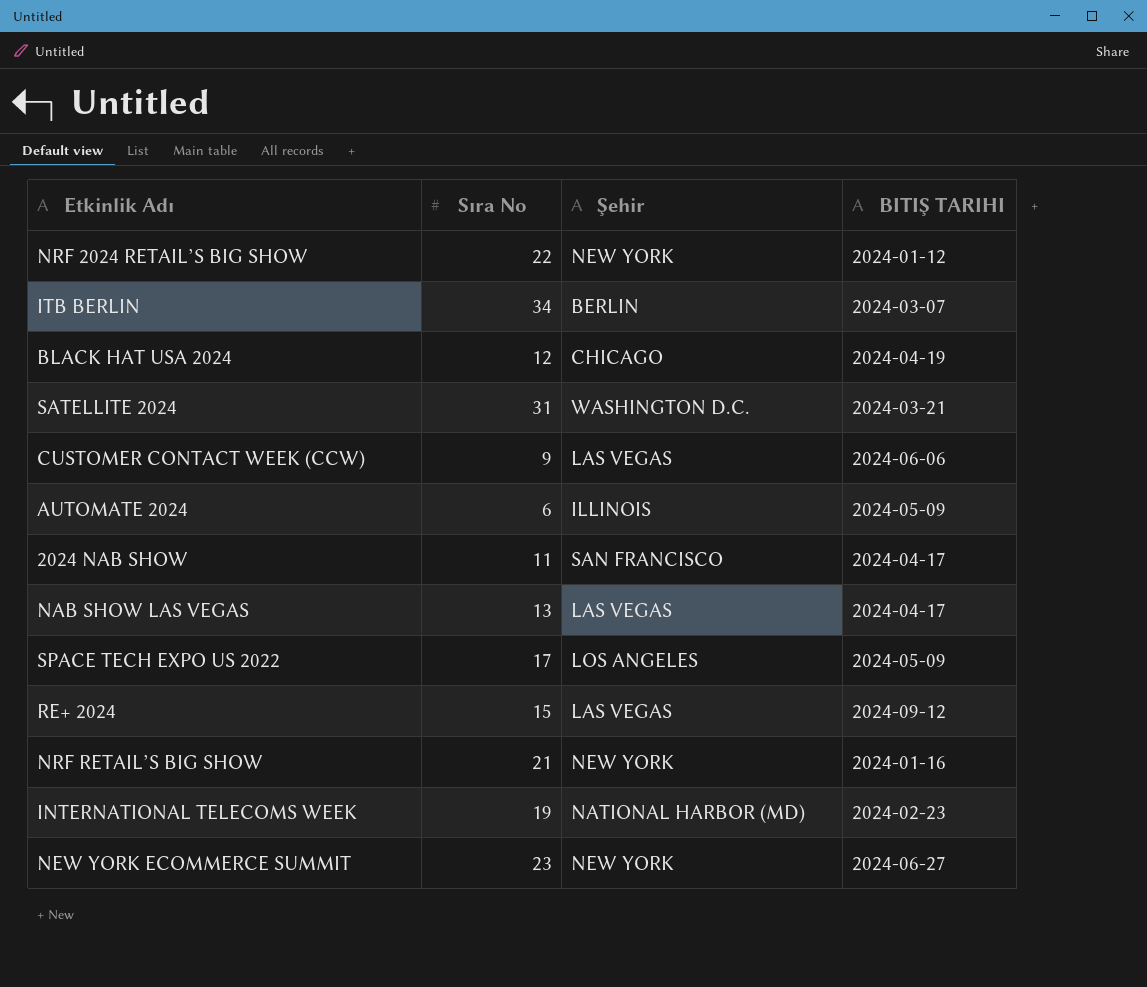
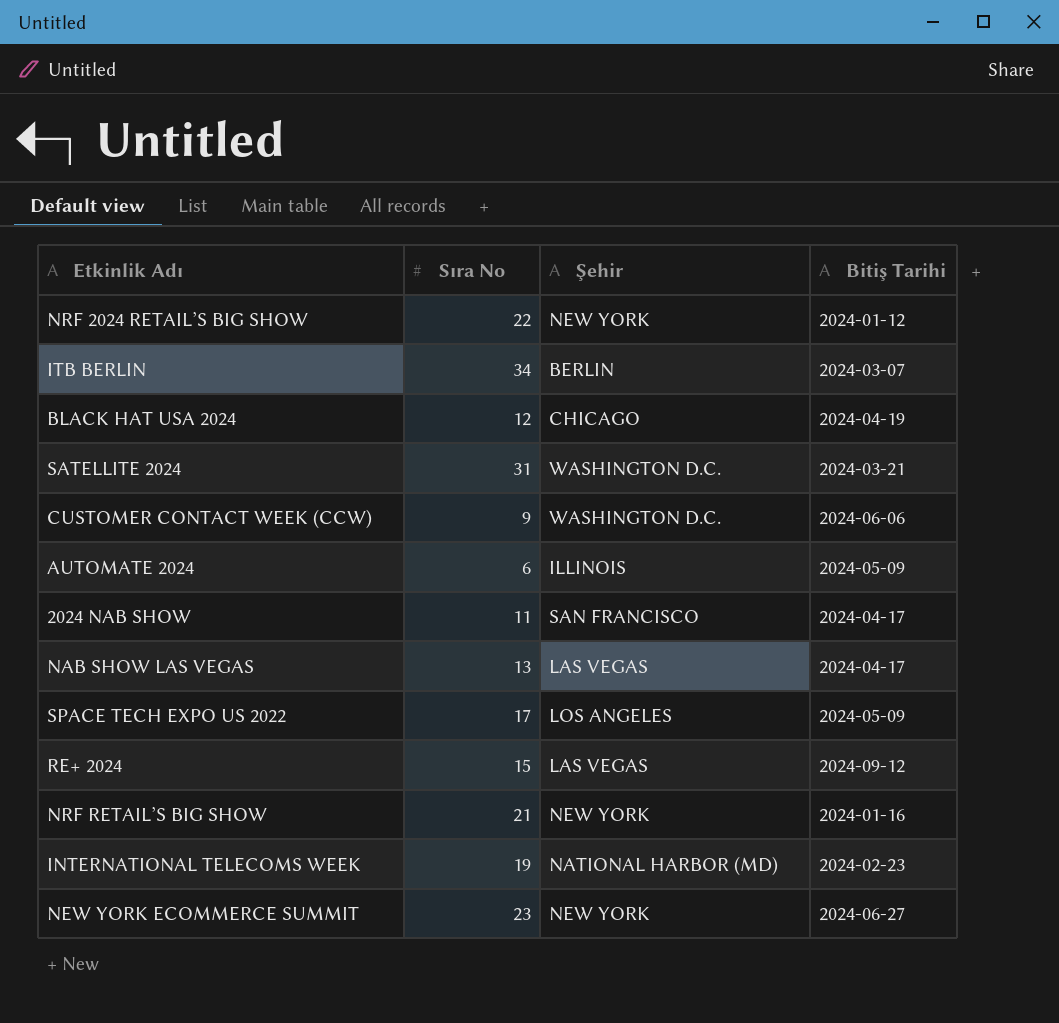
column name: BITIŞ TARIHI -> Bitiş Tarihi
CUSTOMER CONTACT WEEK (CCW) | Şehir: LAS VEGAS -> WASHINGTON D.C.

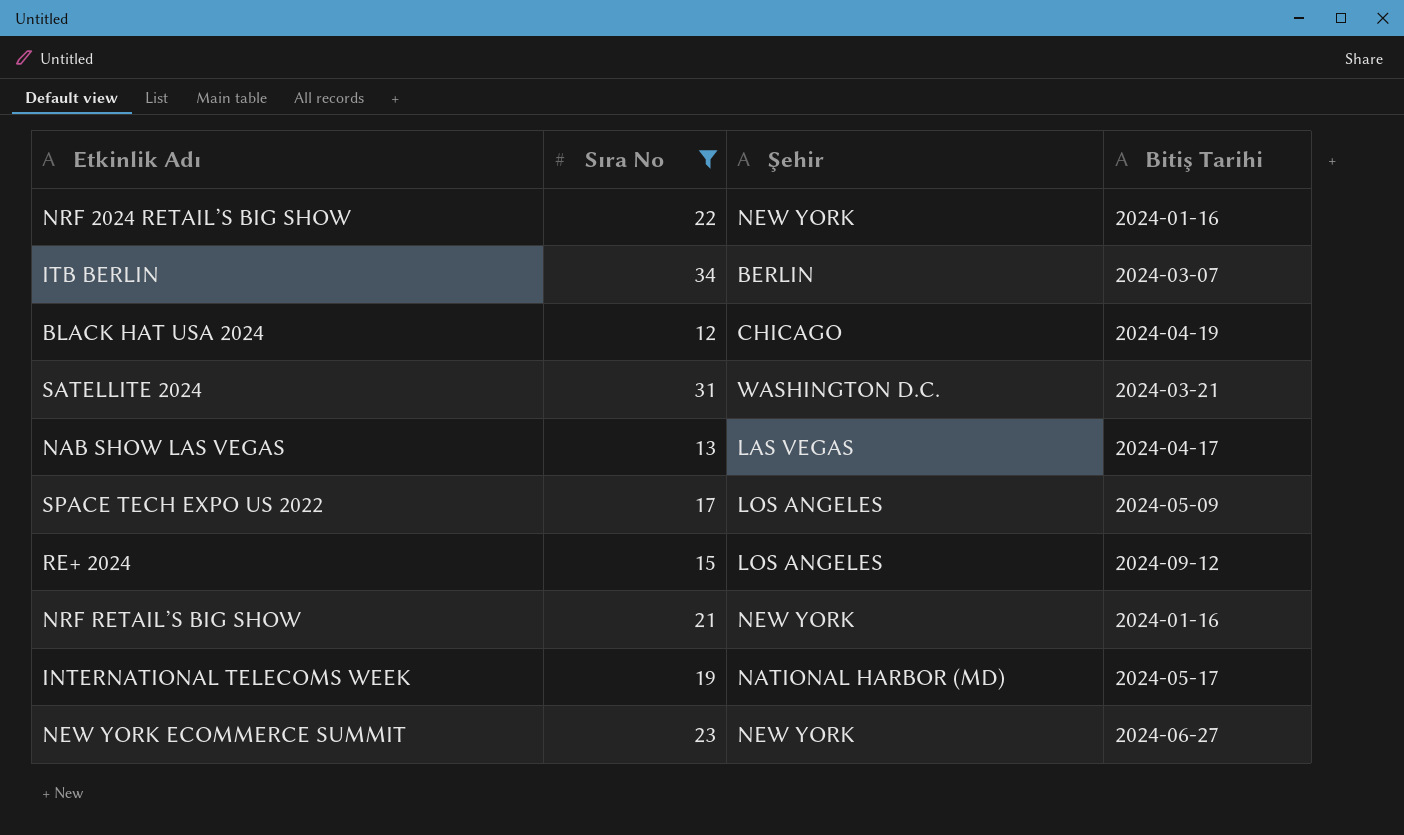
filter: none -> Sıra No >= 12
NRF 2024 RETAIL’S BIG SHOW | Bitiş Tarihi: 2024-01-12 -> 2024-01-16
RE+ 2024 | Şehir: LAS VEGAS -> LOS ANGELES
INTERNATIONAL TELECOMS WEEK | Bitiş Tarihi: 2024-02-23 -> 2024-05-17

